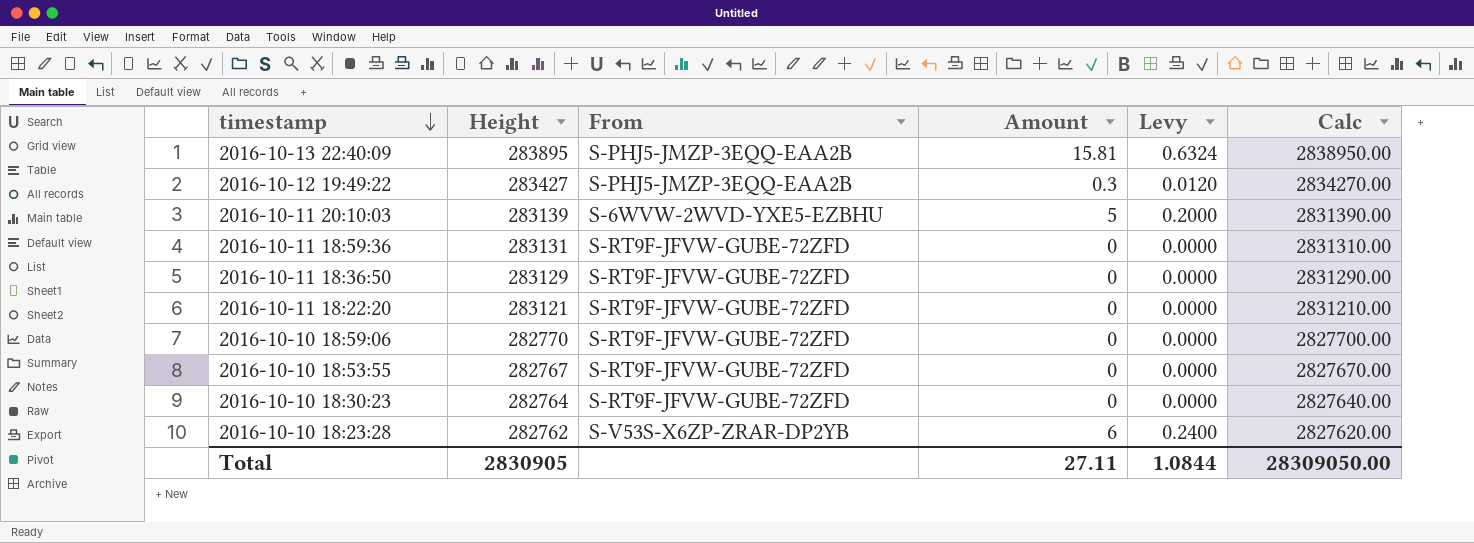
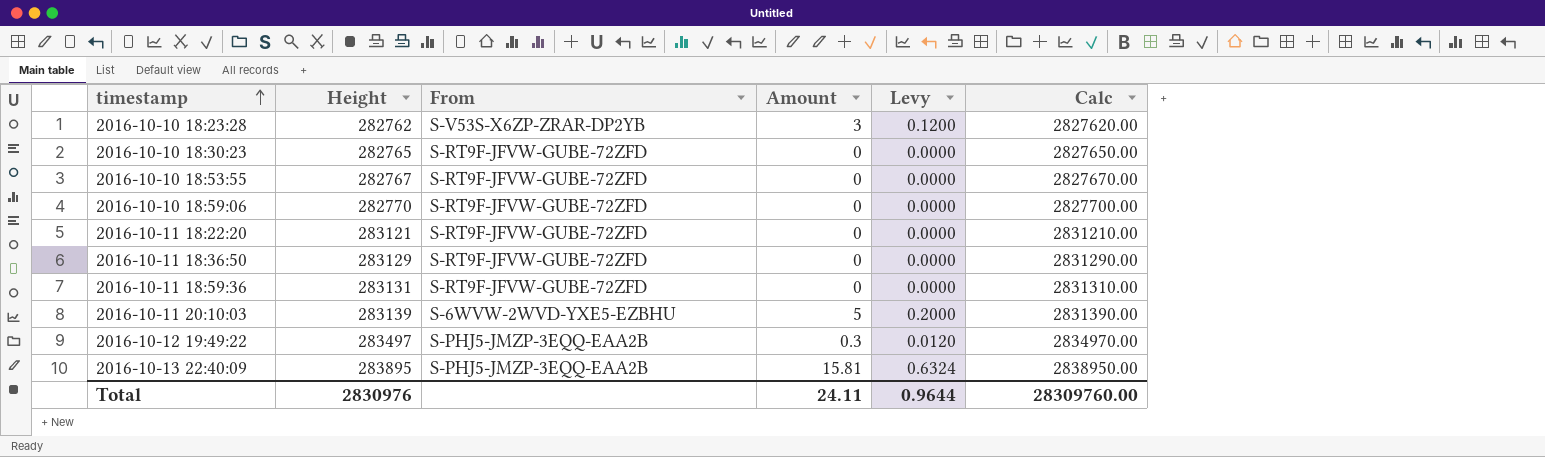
row order: timestamp descending -> timestamp ascending
2016-10-10 18:23:28 | Amount: 6 -> 3
2016-10-10 18:23:28 | Levy: 0.2400 -> 0.1200
2016-10-10 18:30:23 | Height: 282764 -> 282765
2016-10-10 18:30:23 | Calc: 2827640.00 -> 2827650.00
2016-10-12 19:49:22 | Height: 283427 -> 283497
2016-10-12 19:49:22 | Calc: 2834270.00 -> 2834970.00
Total | Height: 2830905 -> 2830976
Total | Amount: 27.11 -> 24.11
Total | Levy: 1.0844 -> 0.9644
Total | Calc: 28309050.00 -> 28309760.00

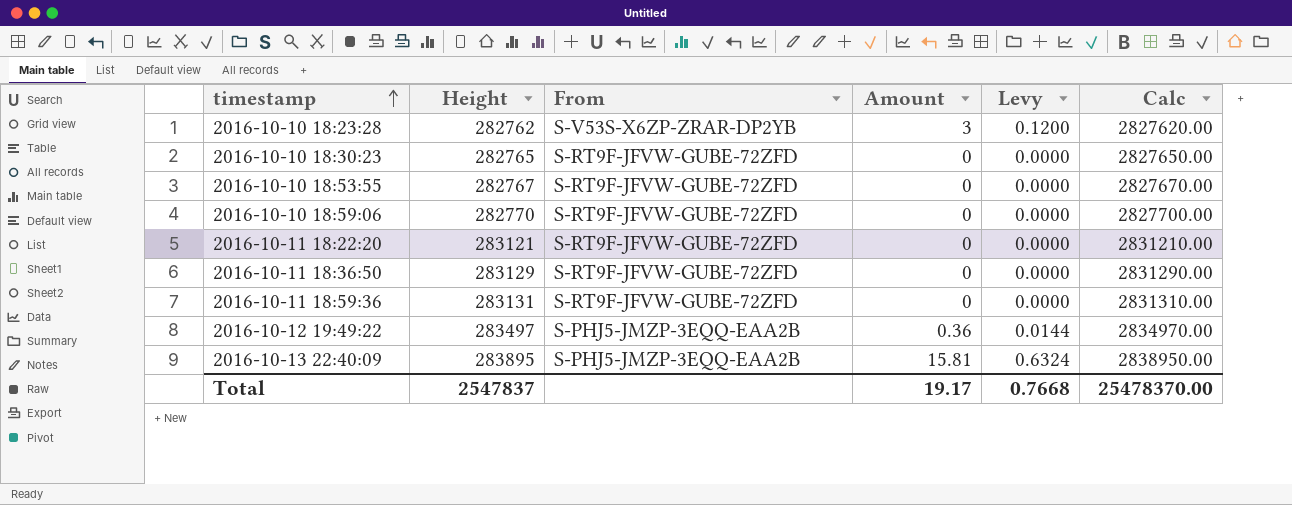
row 2016-10-11 20:10:03: 283139 | S-6WVW-2WVD-YXE5-EZBHU | 5 | 0.2000 | 2831390.00 -> none
2016-10-12 19:49:22 | Amount: 0.3 -> 0.36
2016-10-12 19:49:22 | Levy: 0.0120 -> 0.0144
Total | Height: 2830976 -> 2547837
Total | Amount: 24.11 -> 19.17
Total | Levy: 0.9644 -> 0.7668
Total | Calc: 28309760.00 -> 25478370.00

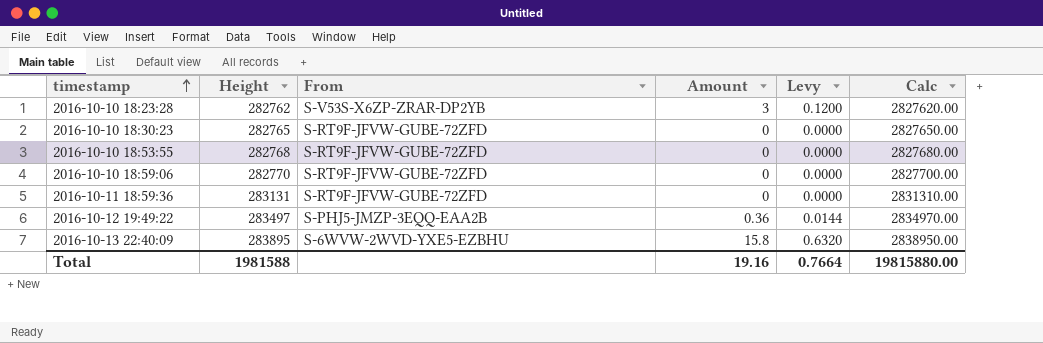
row 2016-10-11 18:22:20: 283121 | S-RT9F-JFVW-GUBE-72ZFD | 0 | 0.0000 | 2831210.00 -> none
row 2016-10-11 18:36:50: 283129 | S-RT9F-JFVW-GUBE-72ZFD | 0 | 0.0000 | 2831290.00 -> none
2016-10-10 18:53:55 | Height: 282767 -> 282768
2016-10-10 18:53:55 | Calc: 2827670.00 -> 2827680.00
2016-10-13 22:40:09 | From: S-PHJ5-JMZP-3EQQ-EAA2B -> S-6WVW-2WVD-YXE5-EZBHU
2016-10-13 22:40:09 | Amount: 15.81 -> 15.8
2016-10-13 22:40:09 | Levy: 0.6324 -> 0.6320
Total | Height: 2547837 -> 1981588
Total | Amount: 19.17 -> 19.16
Total | Levy: 0.7668 -> 0.7664
Total | Calc: 25478370.00 -> 19815880.00

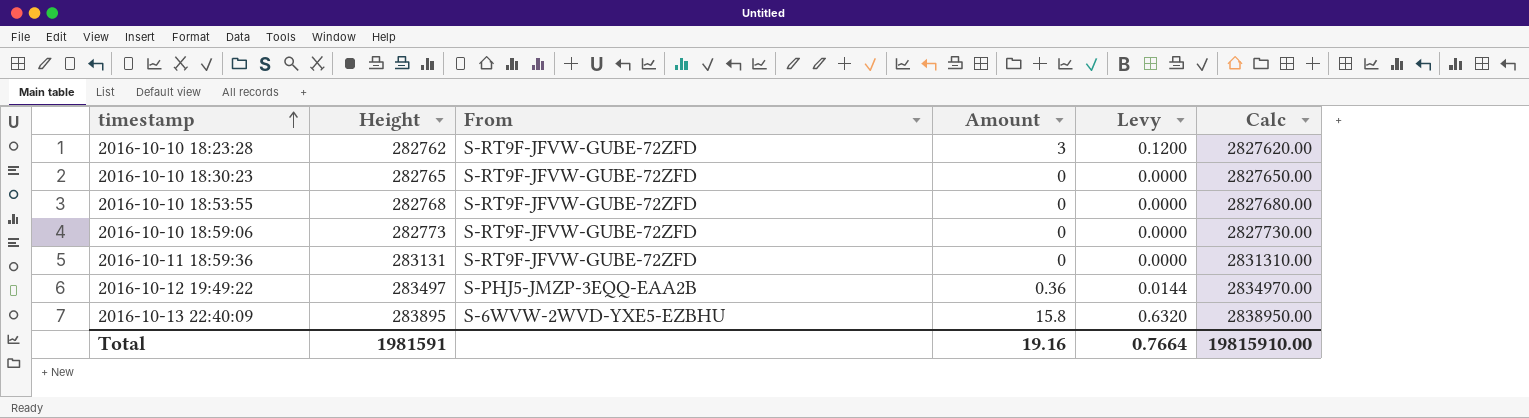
2016-10-10 18:23:28 | From: S-V53S-X6ZP-ZRAR-DP2YB -> S-RT9F-JFVW-GUBE-72ZFD
2016-10-10 18:59:06 | Height: 282770 -> 282773
2016-10-10 18:59:06 | Calc: 2827700.00 -> 2827730.00
Total | Height: 1981588 -> 1981591
Total | Calc: 19815880.00 -> 19815910.00

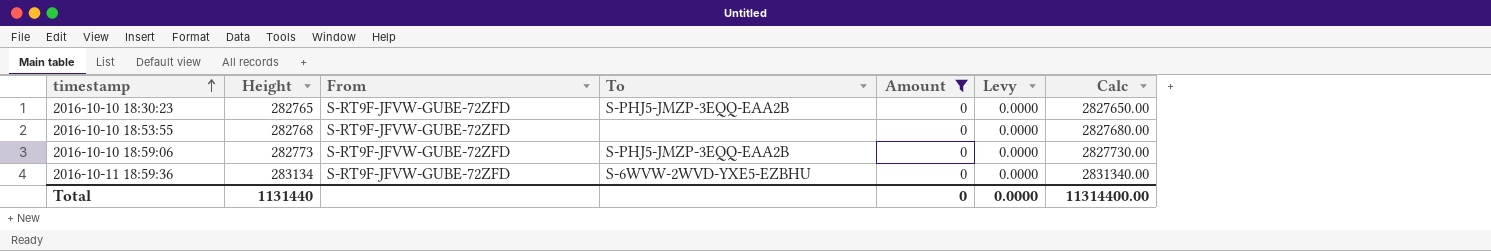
filter: none -> Amount = 0
column To | position: none -> 4
2016-10-11 18:59:36 | Height: 283131 -> 283134
2016-10-11 18:59:36 | Calc: 2831310.00 -> 2831340.00
Total | Height: 1981591 -> 1131440
Total | Amount: 19.16 -> 0
Total | Levy: 0.7664 -> 0.0000
Total | Calc: 19815910.00 -> 11314400.00

